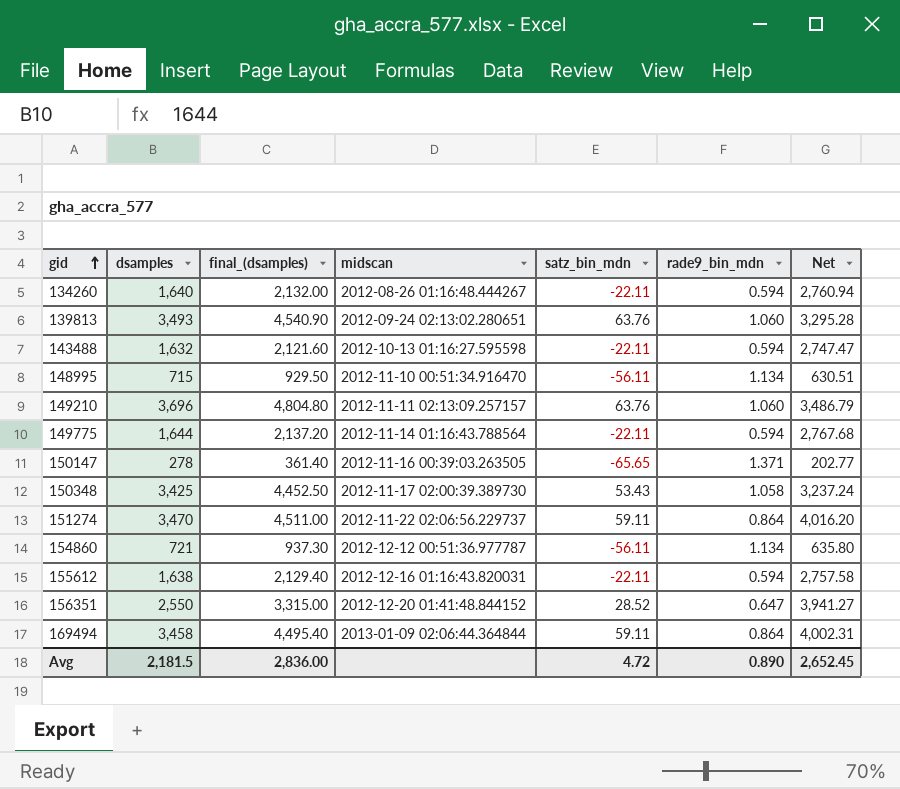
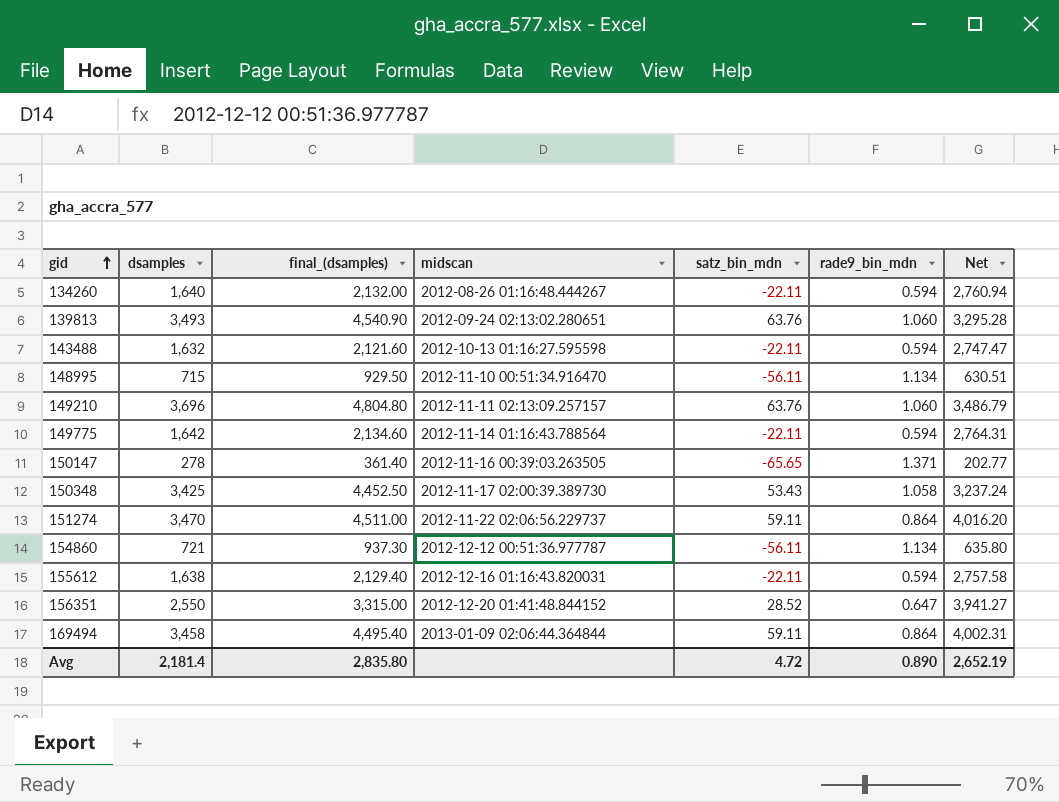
149775 | dsamples: 1,644 -> 1,642
149775 | final_(dsamples): 2,137.20 -> 2,134.60
149775 | Net: 2,767.68 -> 2,764.31
Avg | dsamples: 2,181.5 -> 2,181.4
Avg | final_(dsamples): 2,836.00 -> 2,835.80
Avg | Net: 2,652.45 -> 2,652.19

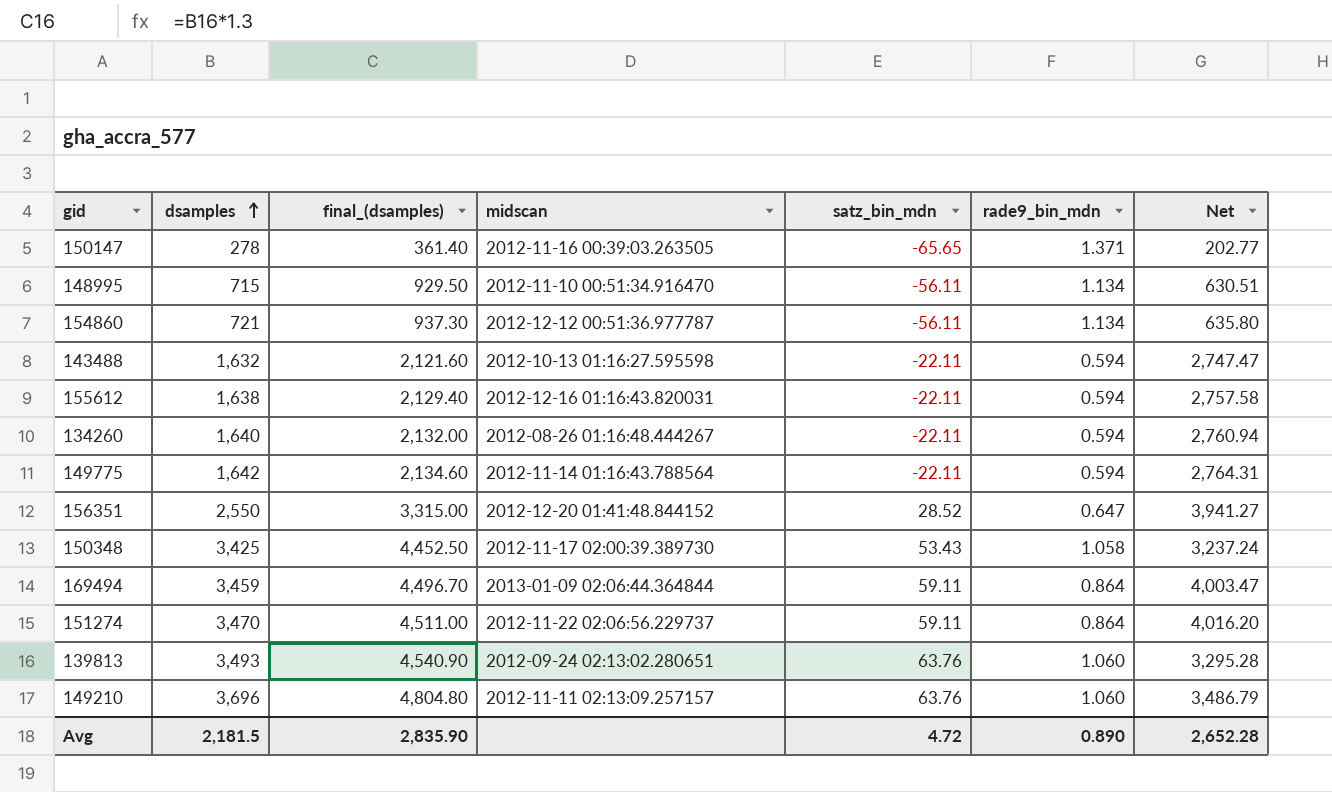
row order: gid ascending -> dsamples ascending
169494 | dsamples: 3,458 -> 3,459
169494 | final_(dsamples): 4,495.40 -> 4,496.70
169494 | Net: 4,002.31 -> 4,003.47
Avg | dsamples: 2,181.4 -> 2,181.5
Avg | final_(dsamples): 2,835.80 -> 2,835.90
Avg | Net: 2,652.19 -> 2,652.28

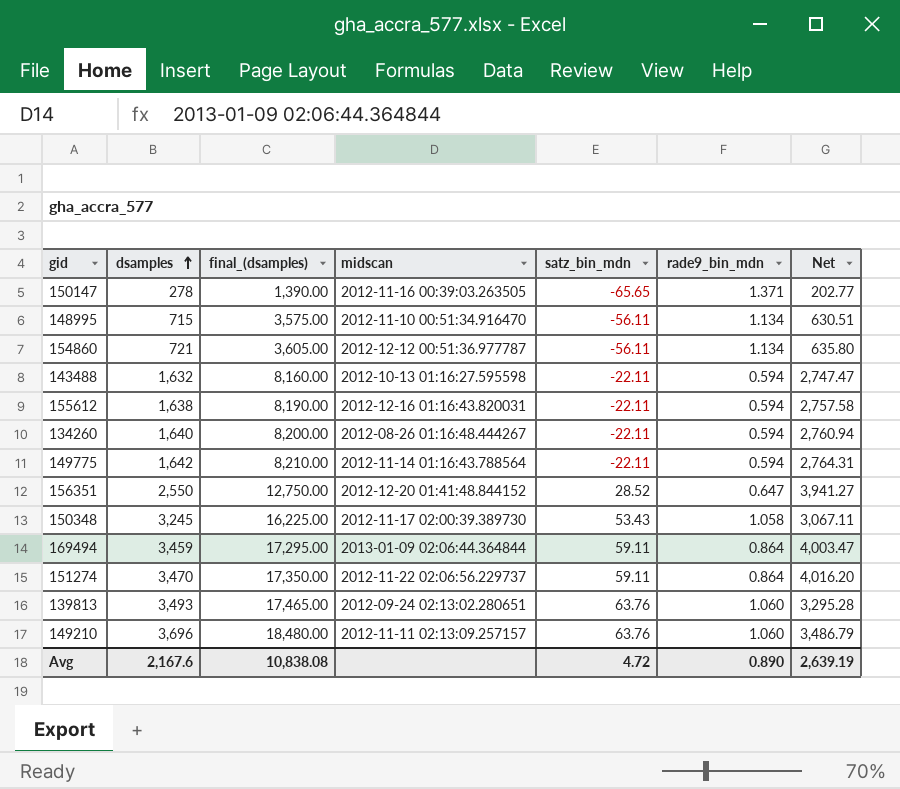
column final_(dsamples) | formula: [dsamples] * 1.3 -> [dsamples] * 5
150348 | dsamples: 3,425 -> 3,245
150348 | Net: 3,237.24 -> 3,067.11
Avg | dsamples: 2,181.5 -> 2,167.6
Avg | final_(dsamples): 2,835.90 -> 10,838.08
Avg | Net: 2,652.28 -> 2,639.19

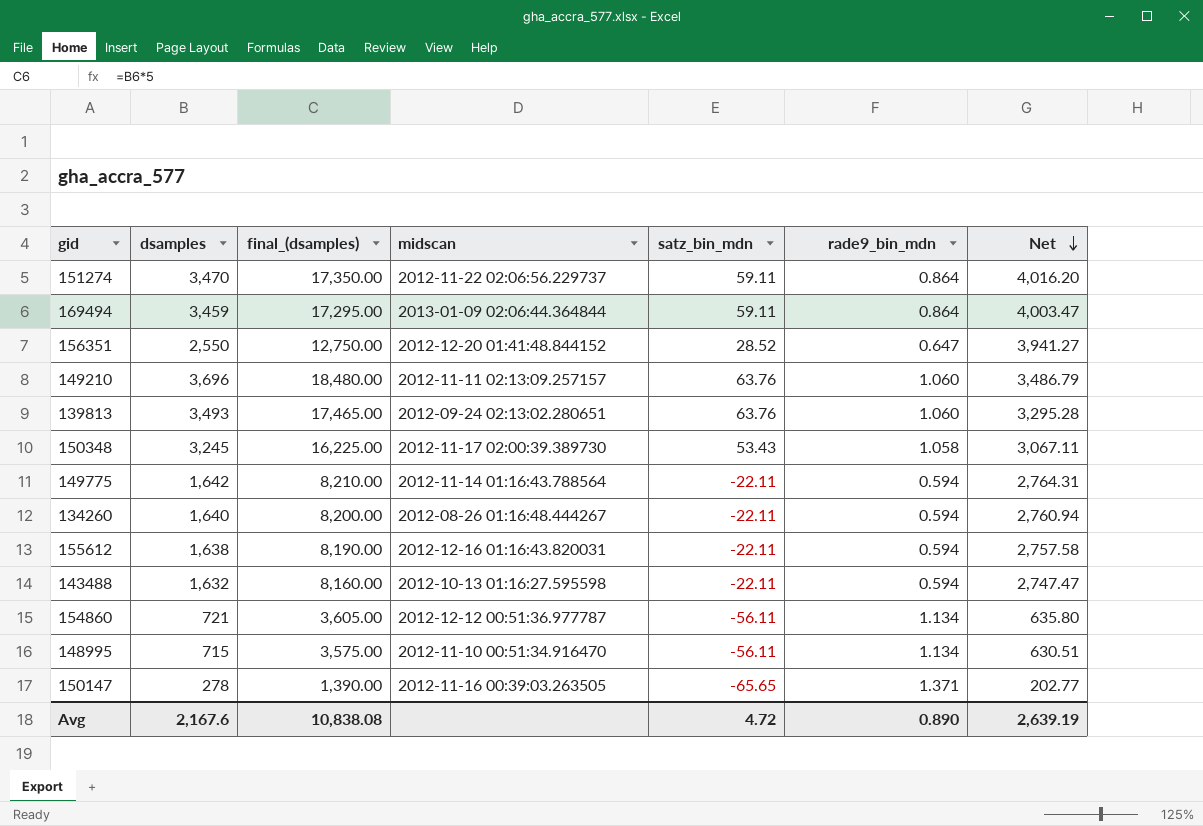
row order: dsamples ascending -> Net descending

